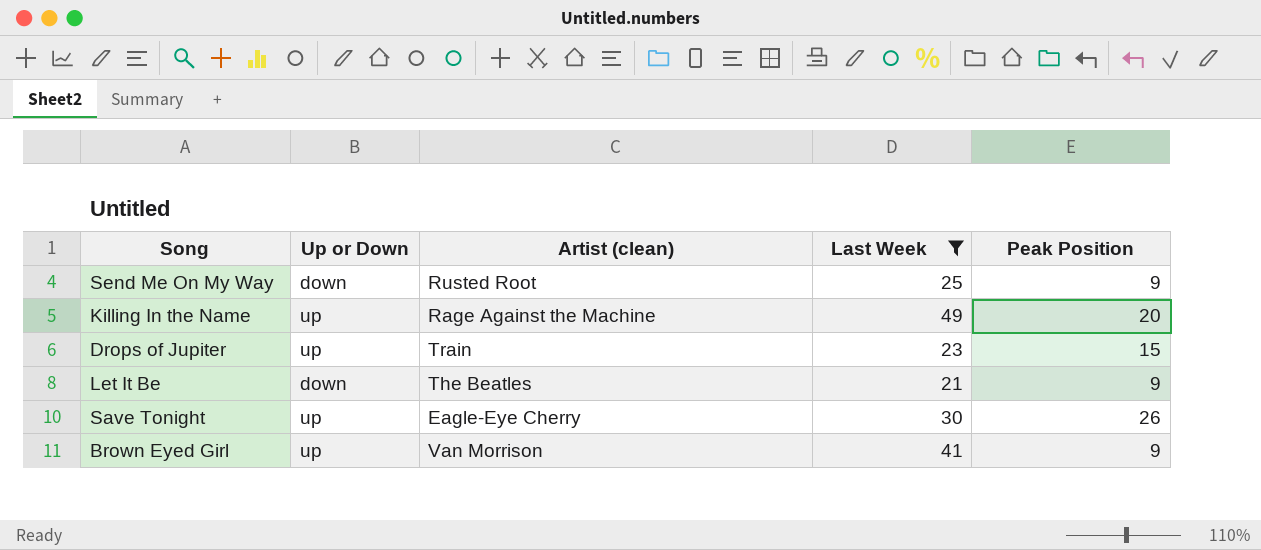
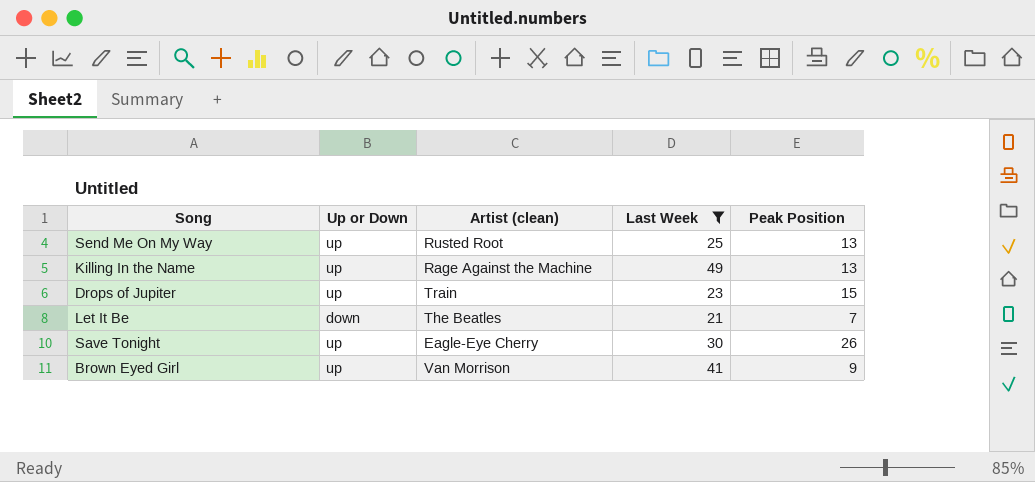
Send Me On My Way | Up or Down: down -> up
Send Me On My Way | Peak Position: 9 -> 13
Killing In the Name | Peak Position: 20 -> 13
Let It Be | Peak Position: 9 -> 7

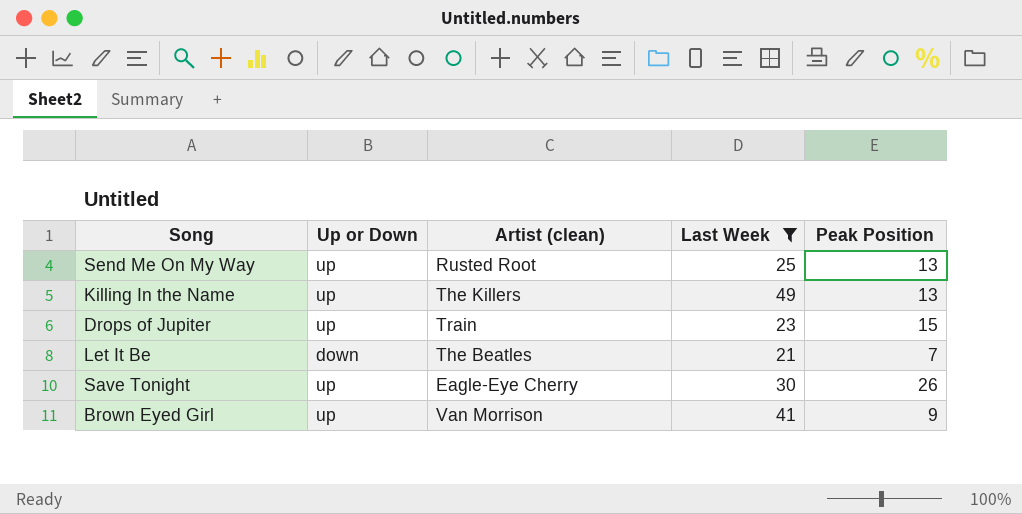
Killing In the Name | Artist (clean): Rage Against the Machine -> The Killers

